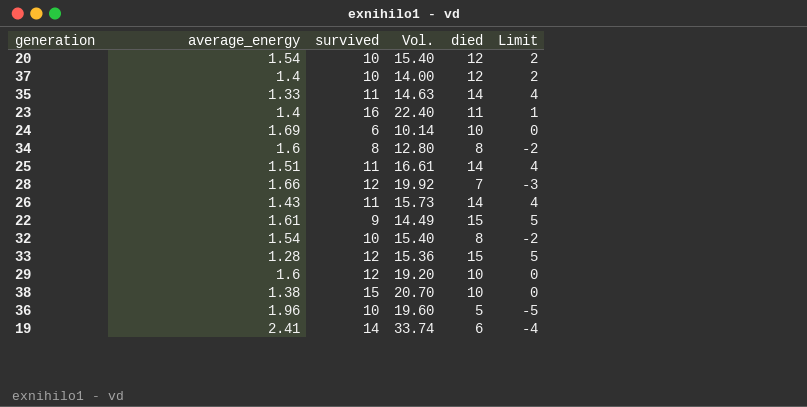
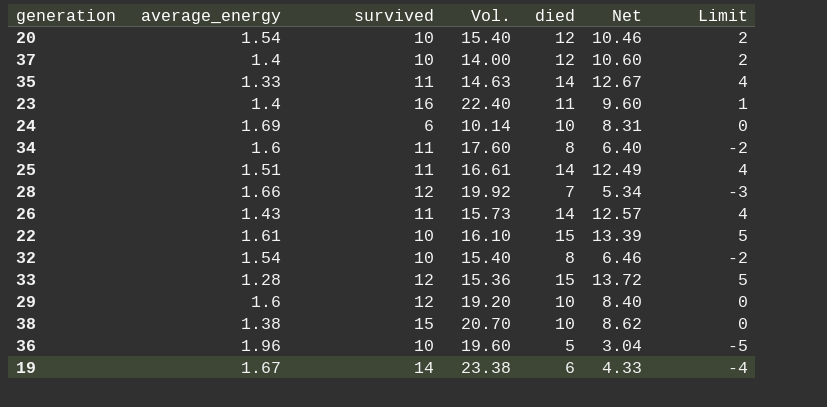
column Net | formula: none -> [died] - [average_energy]
34 | survived: 8 -> 11
34 | Vol.: 12.80 -> 17.60
22 | survived: 9 -> 10
22 | Vol.: 14.49 -> 16.10
19 | average_energy: 2.41 -> 1.67
19 | Vol.: 33.74 -> 23.38

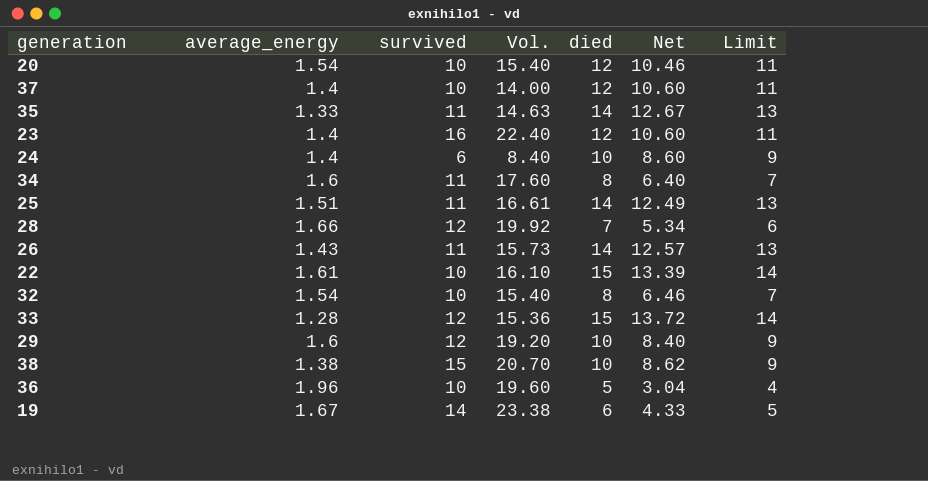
column Limit | formula: [died] - 10 -> [died] - 1
23 | died: 11 -> 12
23 | Net: 9.60 -> 10.60
24 | average_energy: 1.69 -> 1.4
24 | Vol.: 10.14 -> 8.40
24 | Net: 8.31 -> 8.60

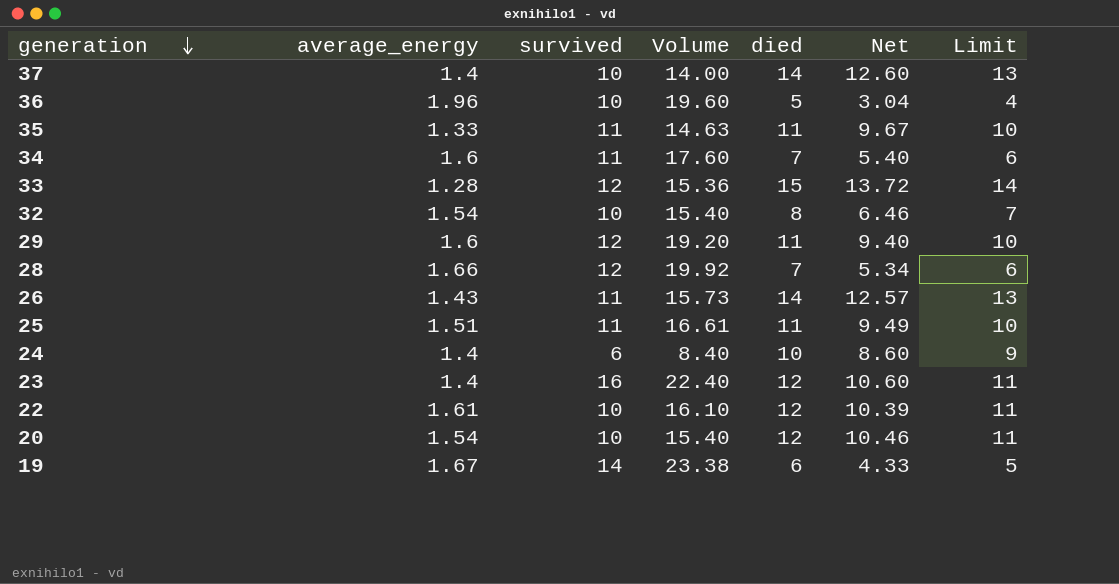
row order: none -> generation descending
column name: Vol. -> Volume
row 38: 1.38 | 15 | 20.70 | 10 | 8.62 | 9 -> none
37 | died: 12 -> 14
37 | Net: 10.60 -> 12.60
37 | Limit: 11 -> 13
35 | died: 14 -> 11
35 | Net: 12.67 -> 9.67
35 | Limit: 13 -> 10
34 | died: 8 -> 7
34 | Net: 6.40 -> 5.40
34 | Limit: 7 -> 6
29 | died: 10 -> 11
29 | Net: 8.40 -> 9.40
29 | Limit: 9 -> 10
25 | died: 14 -> 11
25 | Net: 12.49 -> 9.49
25 | Limit: 13 -> 10
22 | died: 15 -> 12
22 | Net: 13.39 -> 10.39
22 | Limit: 14 -> 11

